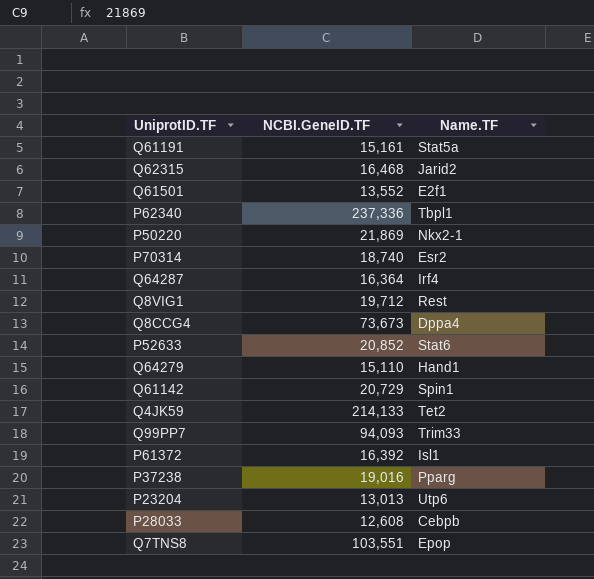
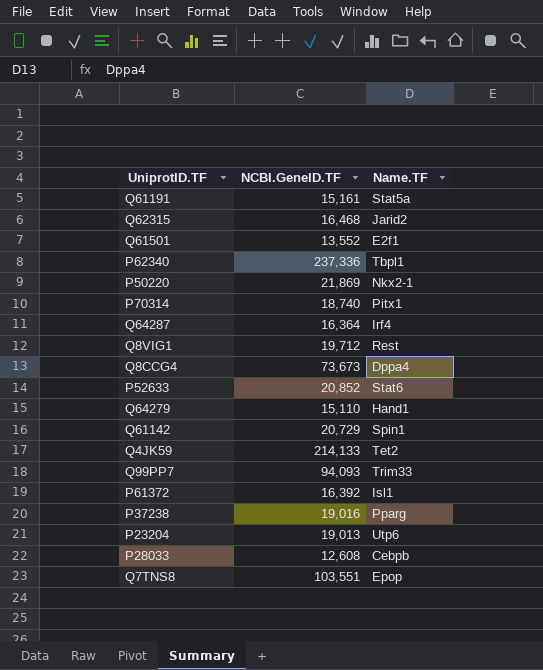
P70314 | Name.TF: Esr2 -> Pitx1
P23204 | NCBI.GeneID.TF: 13,013 -> 19,013

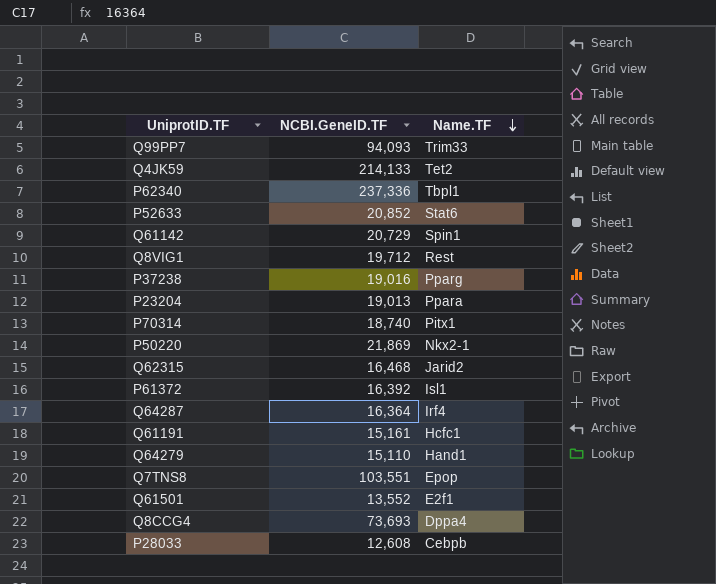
row order: none -> Name.TF descending
P23204 | Name.TF: Utp6 -> Ppara
Q61191 | Name.TF: Stat5a -> Hcfc1
Q8CCG4 | NCBI.GeneID.TF: 73,673 -> 73,693

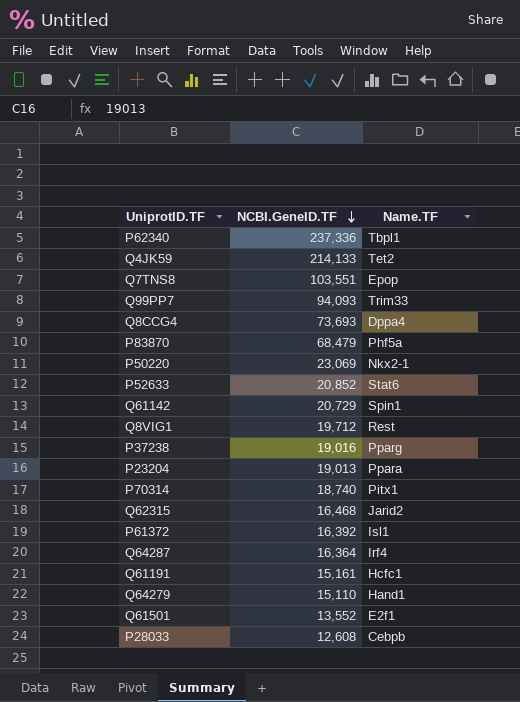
row order: Name.TF descending -> NCBI.GeneID.TF descending
row P83870: none -> 68,479 | Phf5a
P50220 | NCBI.GeneID.TF: 21,869 -> 23,069

